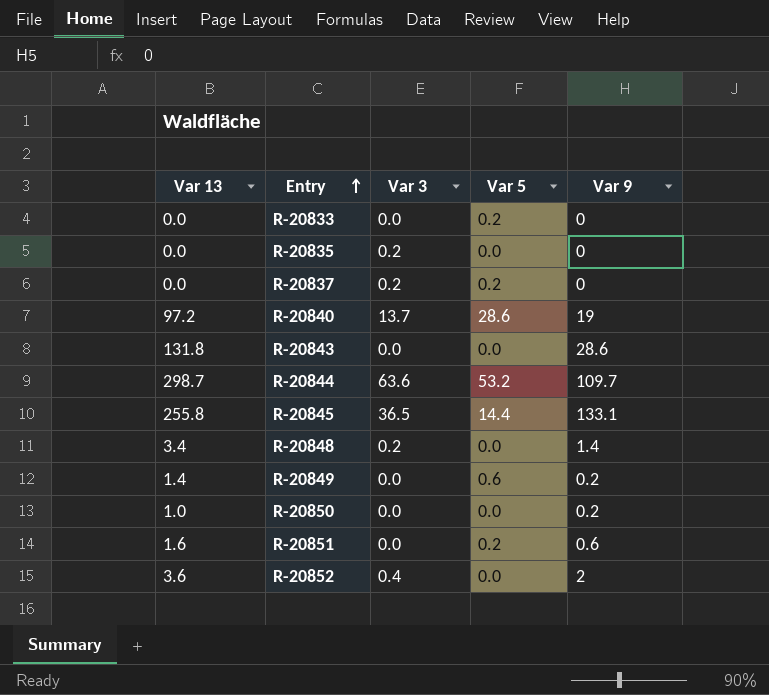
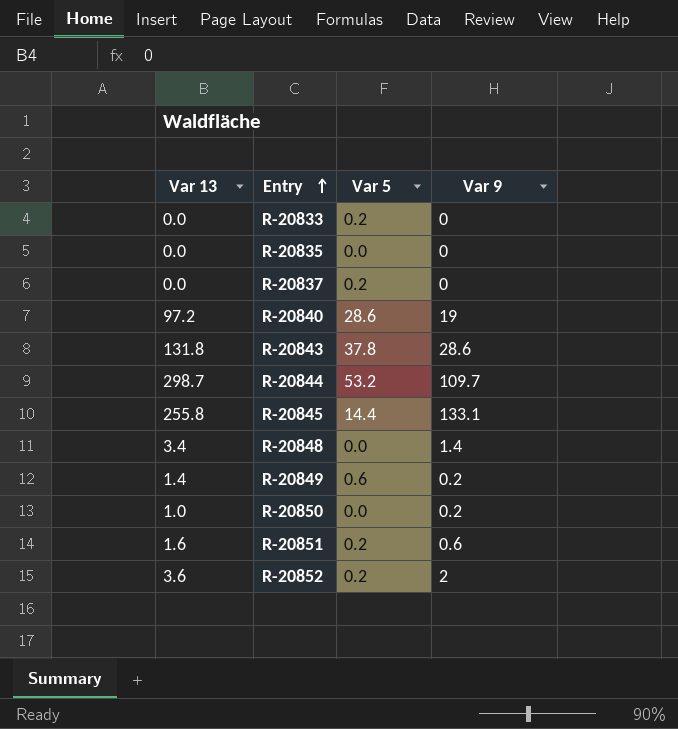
column Var 3 | position: 3 -> none
R-20843 | Var 5: 0.0 -> 37.8
R-20852 | Var 5: 0.0 -> 0.2

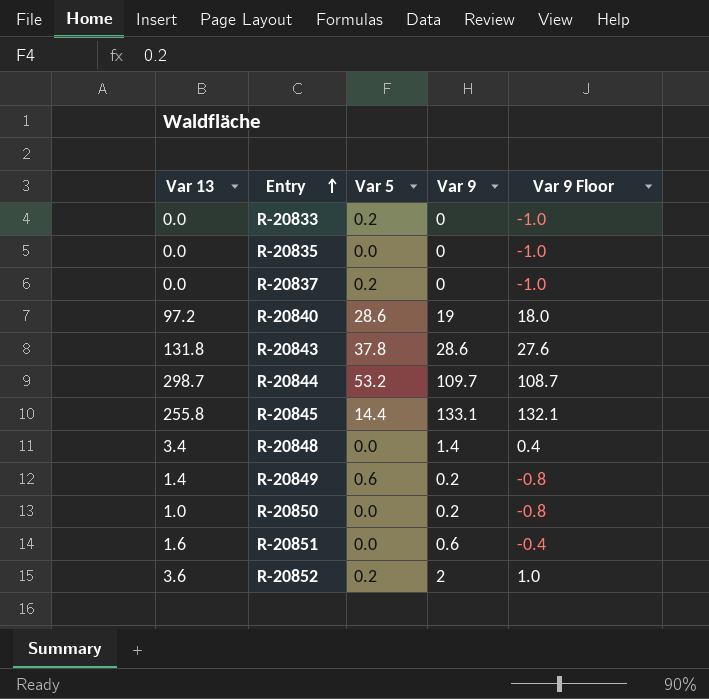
column Var 9 Floor | formula: none -> [Var 9] - 1
R-20851 | Var 5: 0.2 -> 0.0

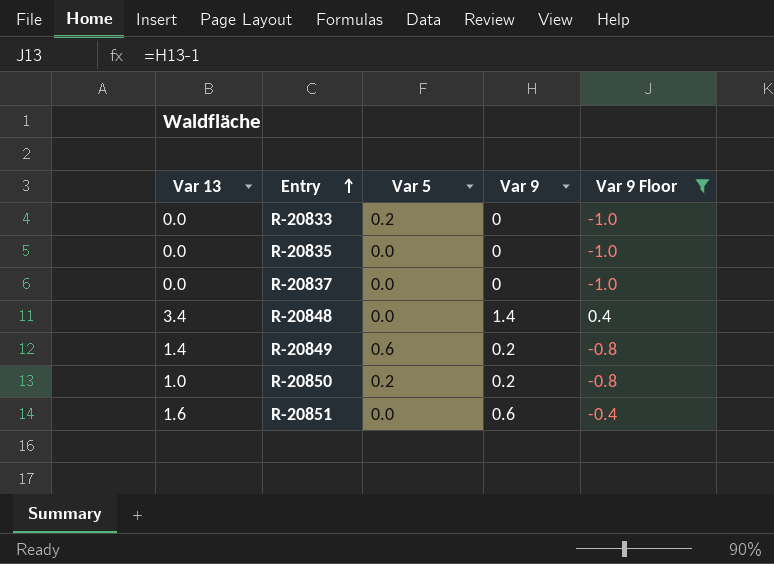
filter: none -> Var 9 Floor <= 0.4
R-20837 | Var 5: 0.2 -> 0.0
R-20850 | Var 5: 0.0 -> 0.2

